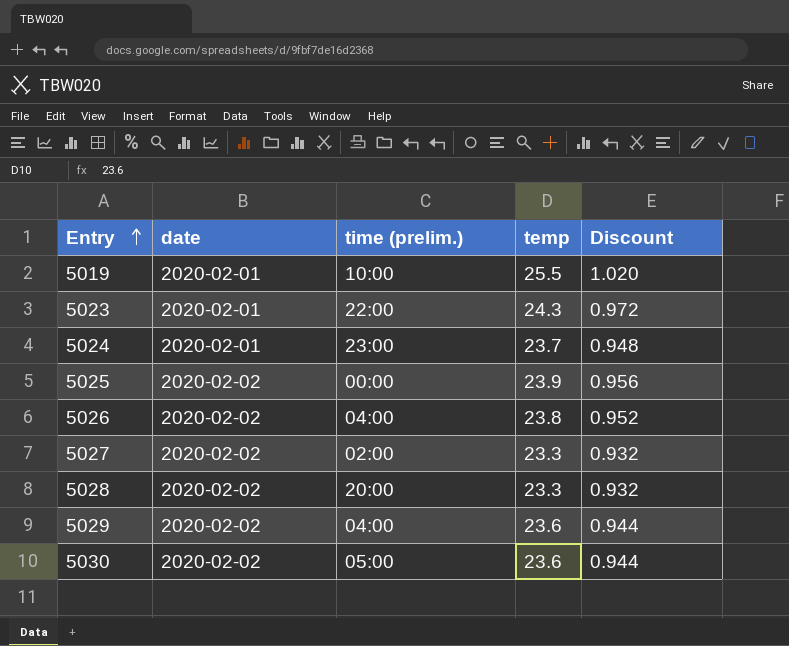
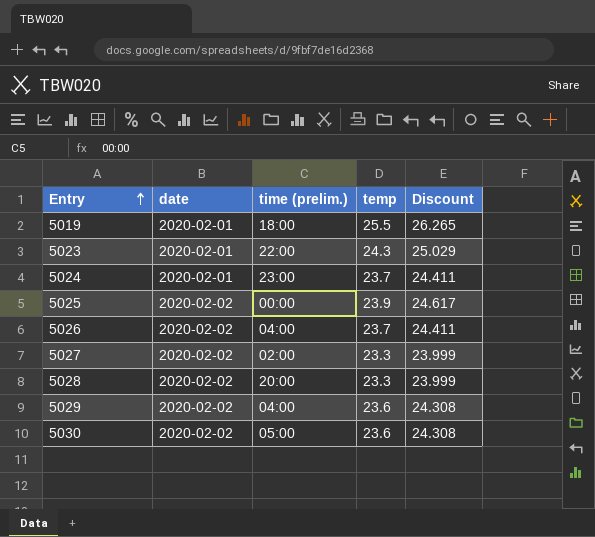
column Discount | formula: [temp] * 0.04 -> [temp] * 1.03
5019 | time (prelim.): 10:00 -> 18:00
5026 | temp: 23.8 -> 23.7

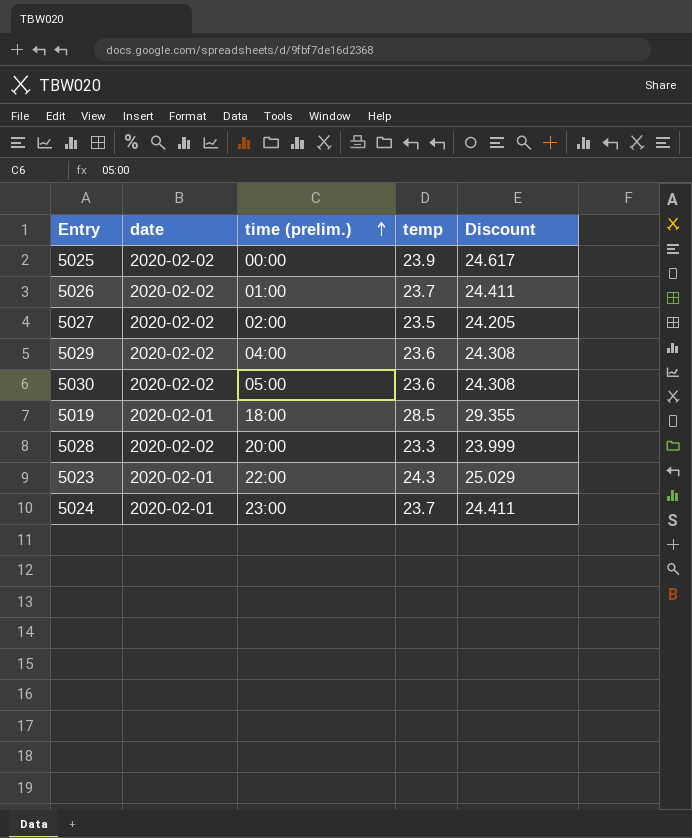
row order: Entry ascending -> time (prelim.) ascending
5026 | time (prelim.): 04:00 -> 01:00
5027 | temp: 23.3 -> 23.5
5027 | Discount: 23.999 -> 24.205
5019 | temp: 25.5 -> 28.5
5019 | Discount: 26.265 -> 29.355

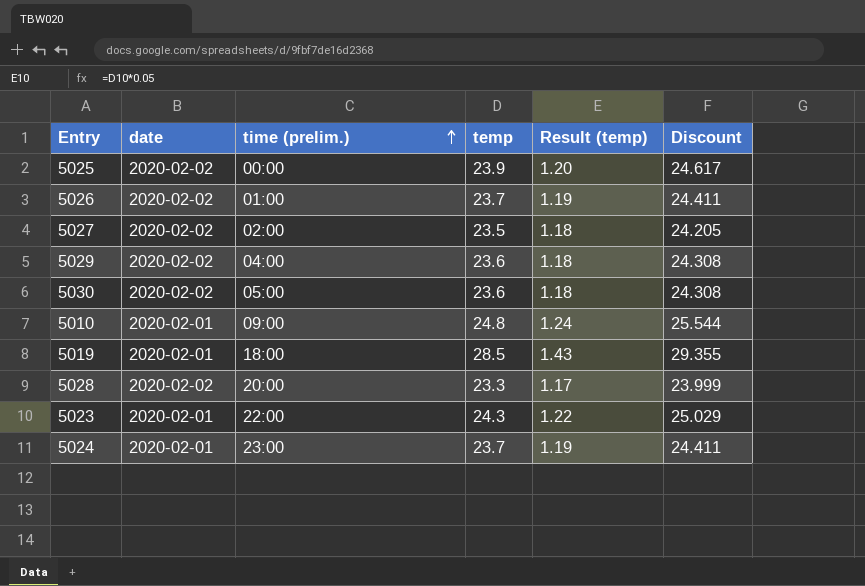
column Result (temp) | formula: none -> [temp] * 0.05
row 5010: none -> 2020-02-01 | 09:00 | 24.8 | 1.24 | 25.544

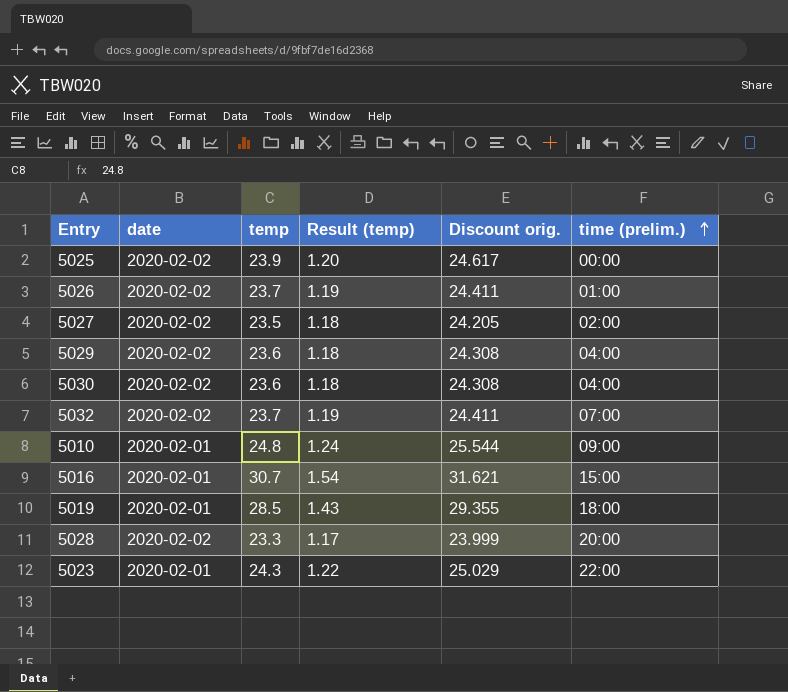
column name: Discount -> Discount orig.
column time (prelim.) | position: 3 -> 6
row 5024: 2020-02-01 | 23:00 | 23.7 | 1.19 | 24.411 -> none
5030 | time (prelim.): 05:00 -> 04:00
row 5032: none -> 2020-02-02 | 23.7 | 1.19 | 24.411 | 07:00
row 5016: none -> 2020-02-01 | 30.7 | 1.54 | 31.621 | 15:00

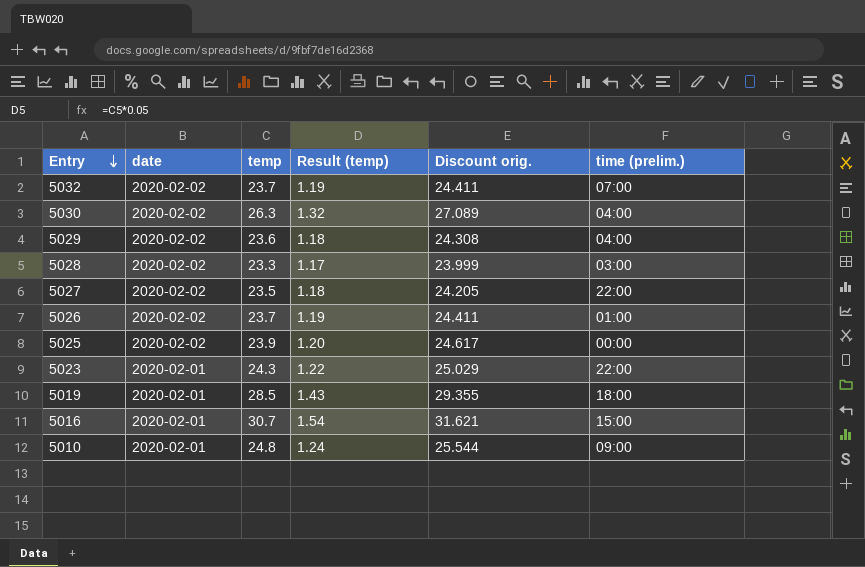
row order: time (prelim.) ascending -> Entry descending
5030 | temp: 23.6 -> 26.3
5030 | Result (temp): 1.18 -> 1.32
5030 | Discount orig.: 24.308 -> 27.089
5028 | time (prelim.): 20:00 -> 03:00
5027 | time (prelim.): 02:00 -> 22:00

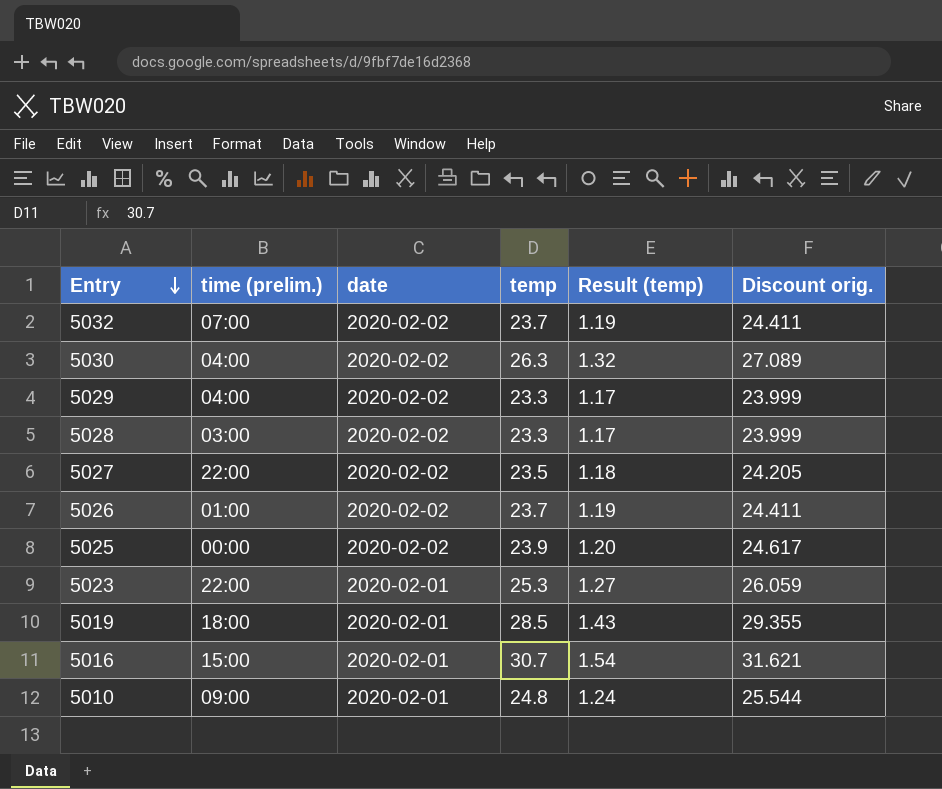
column time (prelim.) | position: 6 -> 2
5029 | temp: 23.6 -> 23.3
5029 | Result (temp): 1.18 -> 1.17
5029 | Discount orig.: 24.308 -> 23.999
5023 | temp: 24.3 -> 25.3
5023 | Result (temp): 1.22 -> 1.27
5023 | Discount orig.: 25.029 -> 26.059

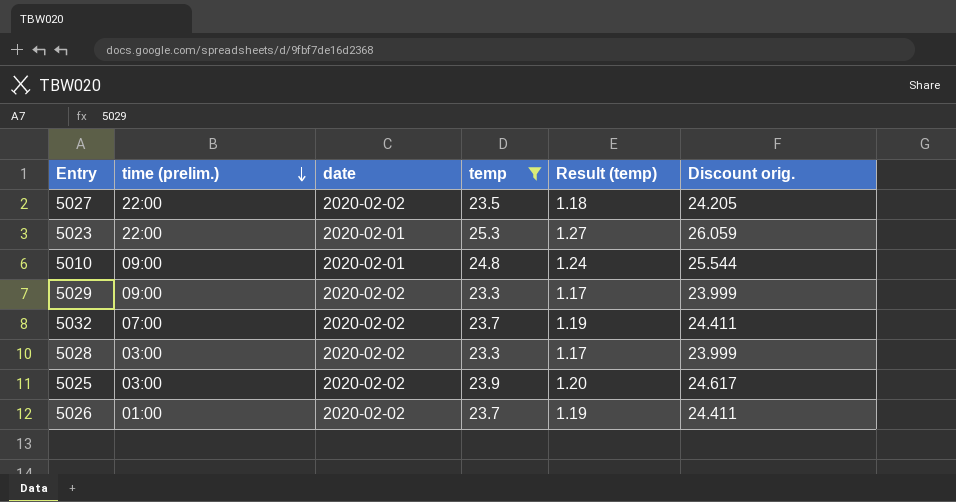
filter: none -> temp <= 25.3
row order: Entry descending -> time (prelim.) descending
5029 | time (prelim.): 04:00 -> 09:00
5025 | time (prelim.): 00:00 -> 03:00

